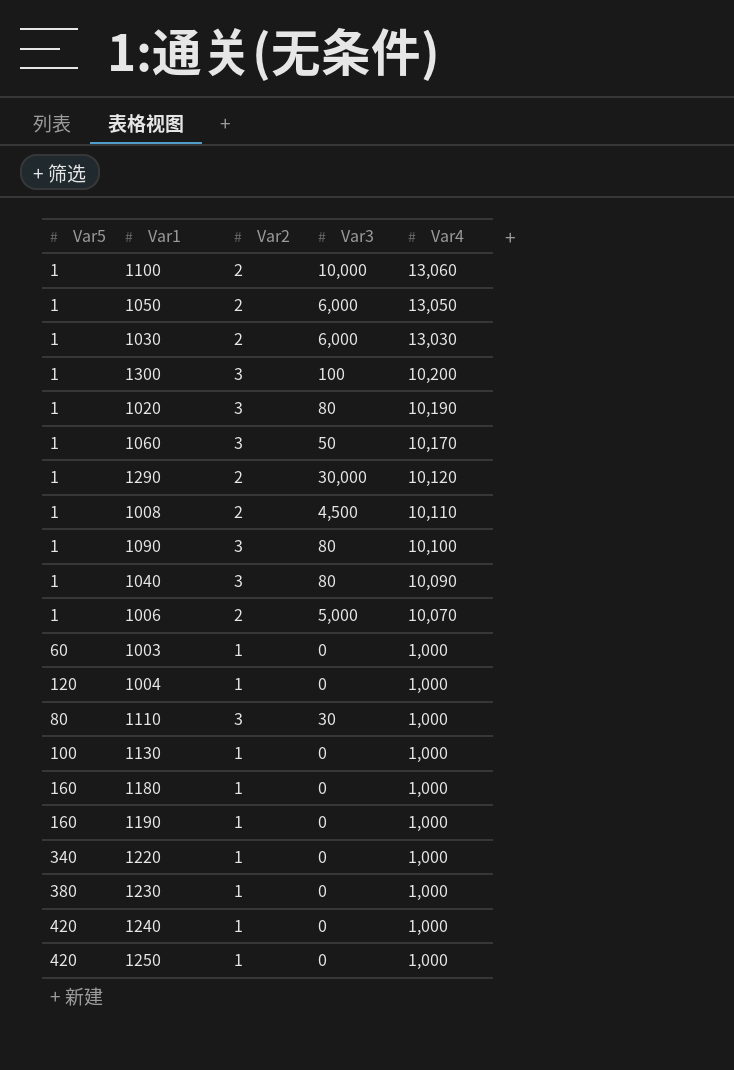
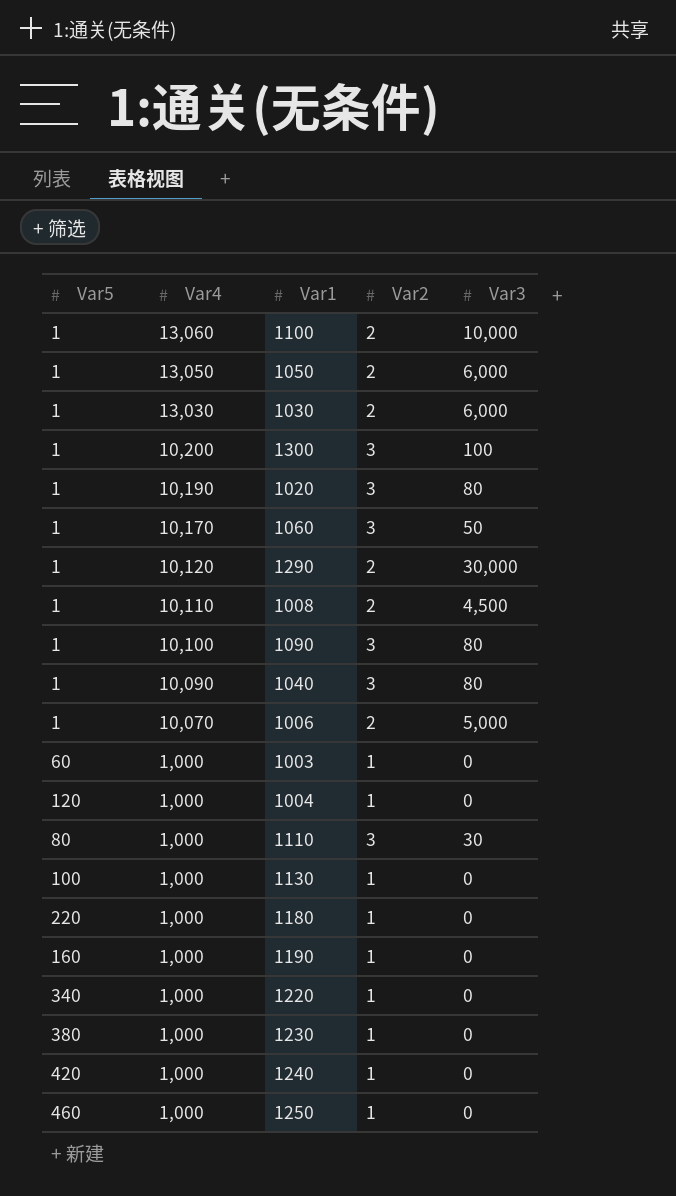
column Var4 | position: 5 -> 2
1180 | Var5: 160 -> 220
1250 | Var5: 420 -> 460

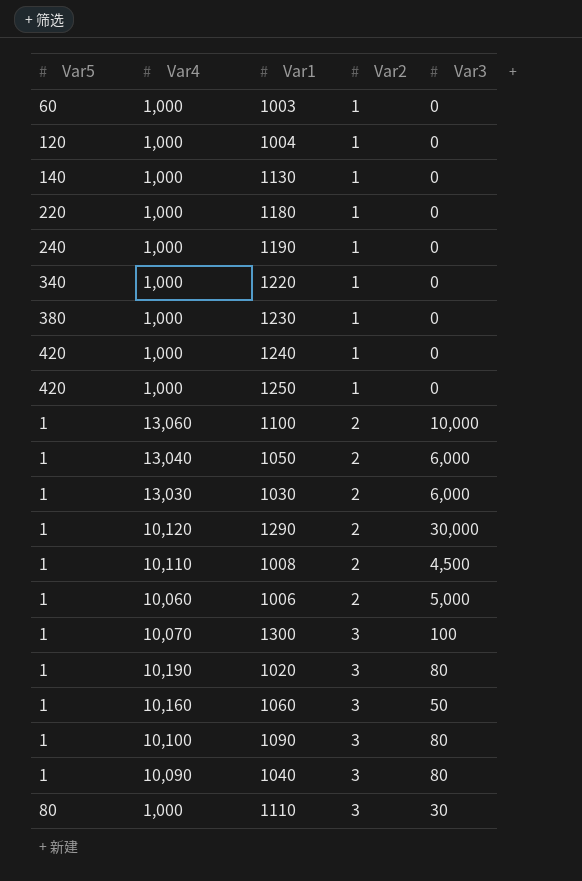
row order: Var4 descending -> Var2 ascending
1130 | Var5: 100 -> 140
1190 | Var5: 160 -> 240
1250 | Var5: 460 -> 420
1050 | Var4: 13,050 -> 13,040
1006 | Var4: 10,070 -> 10,060
1300 | Var4: 10,200 -> 10,070
1060 | Var4: 10,170 -> 10,160

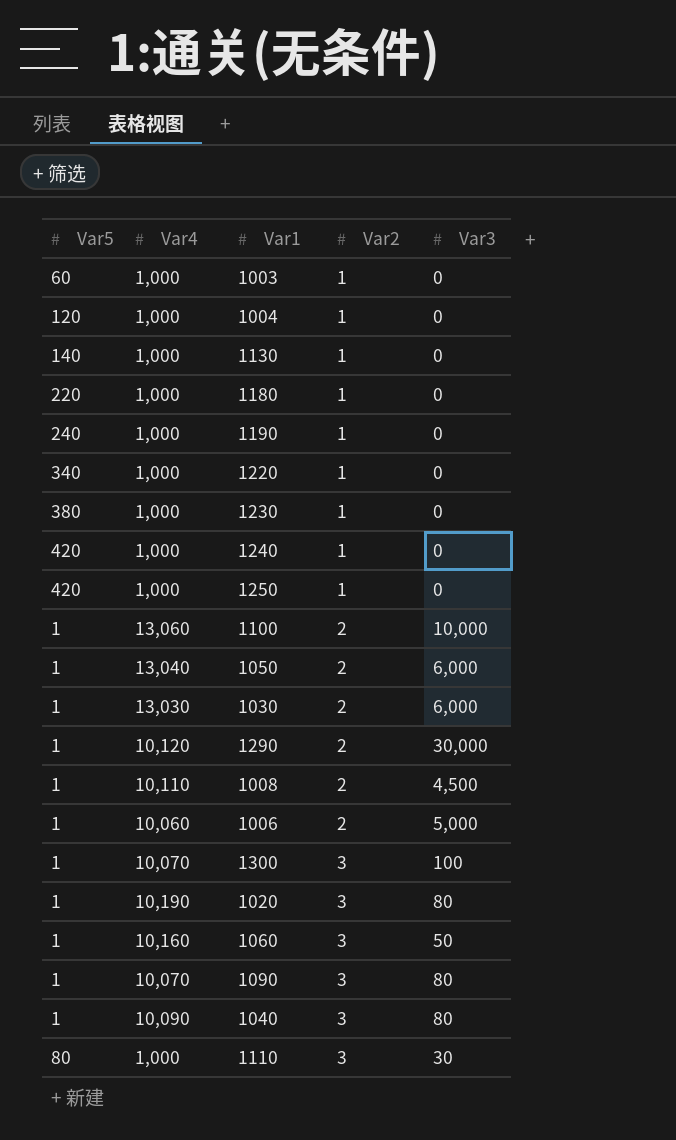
1090 | Var4: 10,100 -> 10,070

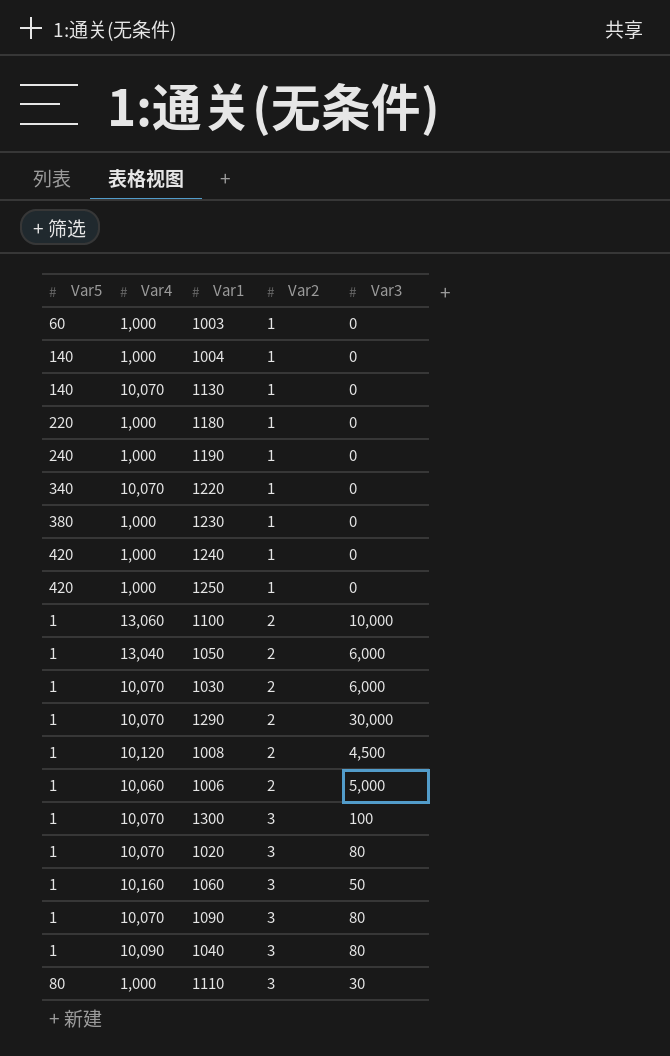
1004 | Var5: 120 -> 140
1130 | Var4: 1,000 -> 10,070
1220 | Var4: 1,000 -> 10,070
1030 | Var4: 13,030 -> 10,070
1290 | Var4: 10,120 -> 10,070
1008 | Var4: 10,110 -> 10,120
1020 | Var4: 10,190 -> 10,070

